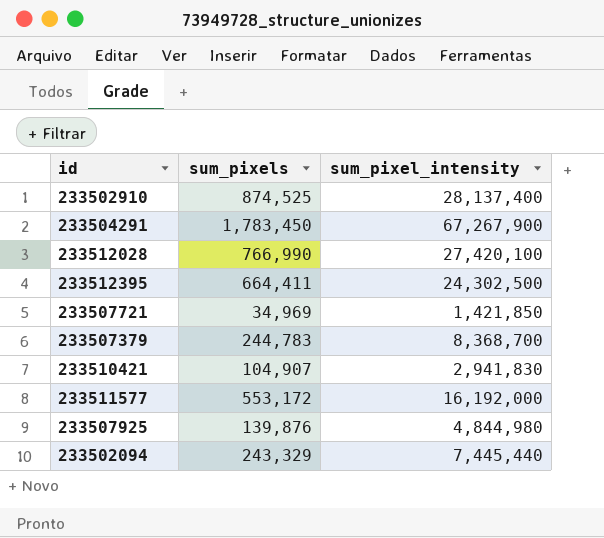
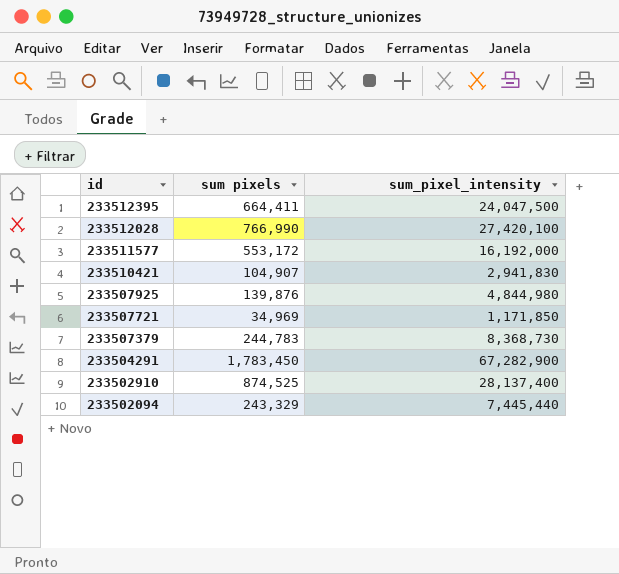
row order: none -> id descending
column name: sum_pixels -> sum pixels
233512395 | sum_pixel_intensity: 24,302,500 -> 24,047,500
233507721 | sum_pixel_intensity: 1,421,850 -> 1,171,850
233507379 | sum_pixel_intensity: 8,368,700 -> 8,368,730
233504291 | sum_pixel_intensity: 67,267,900 -> 67,282,900

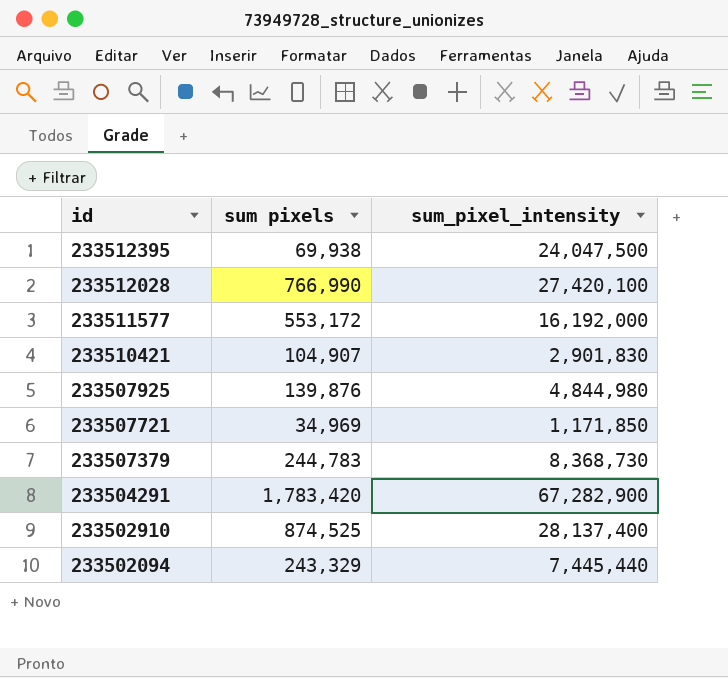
233512395 | sum pixels: 664,411 -> 69,938
233510421 | sum_pixel_intensity: 2,941,830 -> 2,901,830
233504291 | sum pixels: 1,783,450 -> 1,783,420

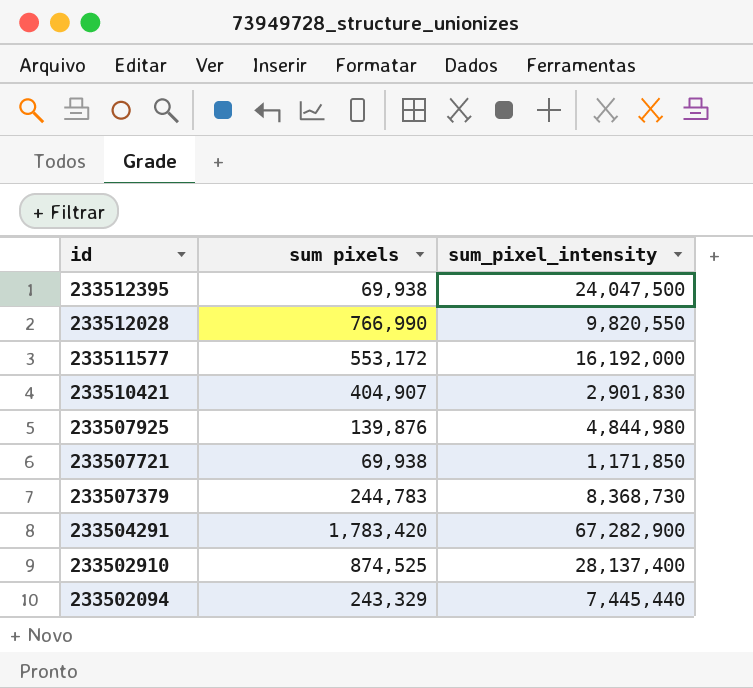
233512028 | sum_pixel_intensity: 27,420,100 -> 9,820,550
233510421 | sum pixels: 104,907 -> 404,907
233507721 | sum pixels: 34,969 -> 69,938

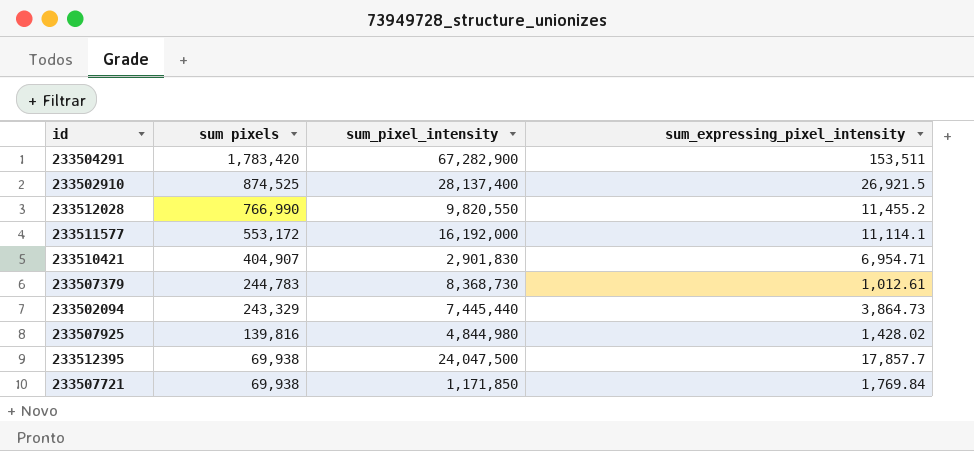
row order: id descending -> sum pixels descending
column sum_expressing_pixel_intensity | position: none -> 4
233507925 | sum pixels: 139,876 -> 139,816

